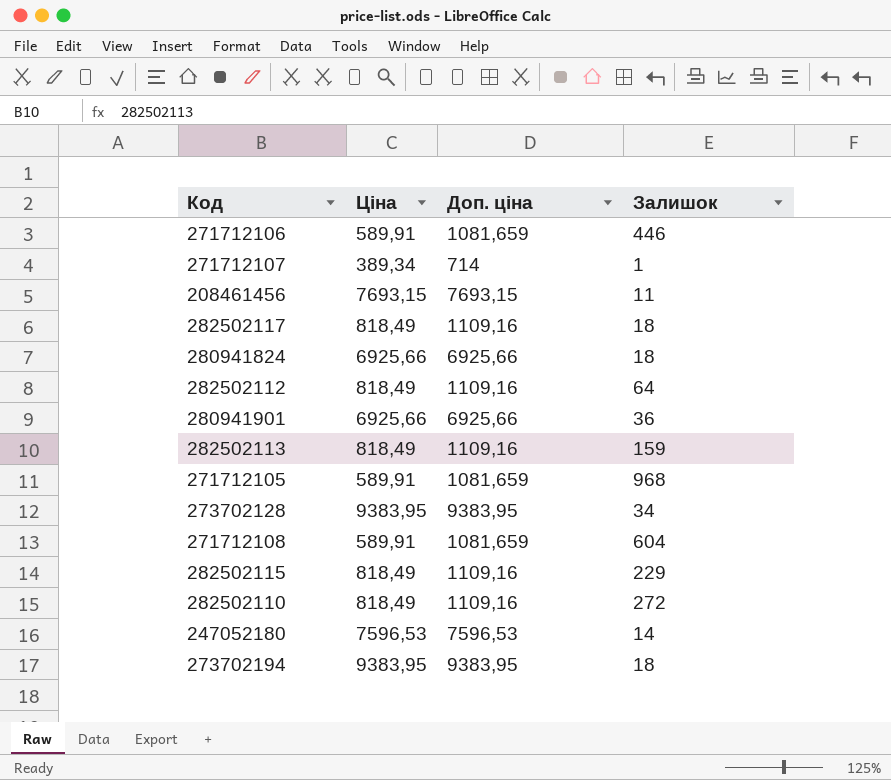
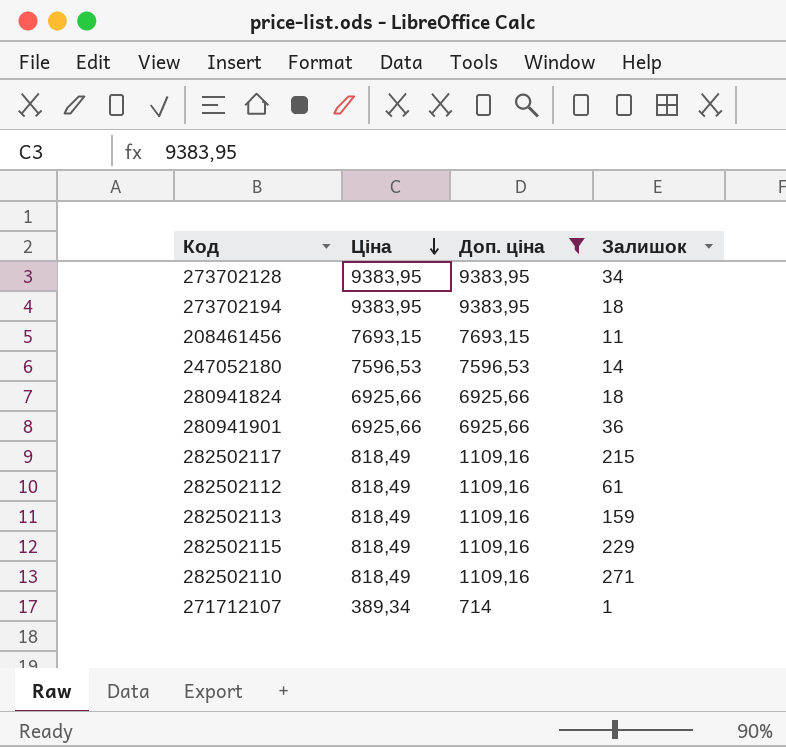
filter: none -> Доп. ціна != 1081,659
row order: none -> Ціна descending
282502117 | Залишок: 18 -> 215
282502112 | Залишок: 64 -> 61
282502110 | Залишок: 272 -> 271

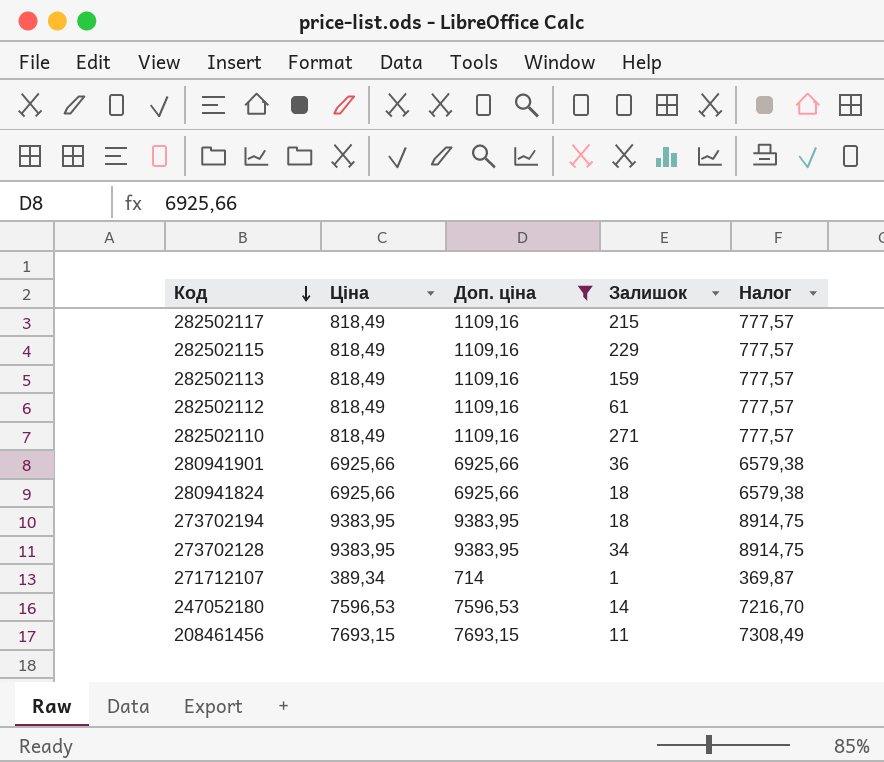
row order: Ціна descending -> Код descending
column Налог | formula: none -> [Ціна] * 0,95

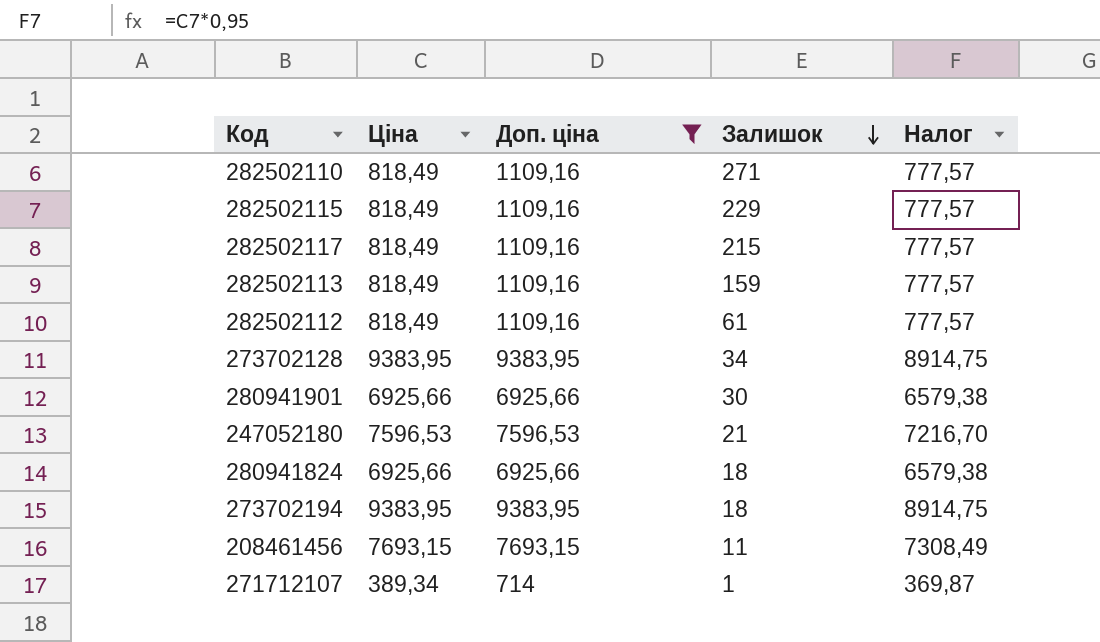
row order: Код descending -> Залишок descending
280941901 | Залишок: 36 -> 30
247052180 | Залишок: 14 -> 21

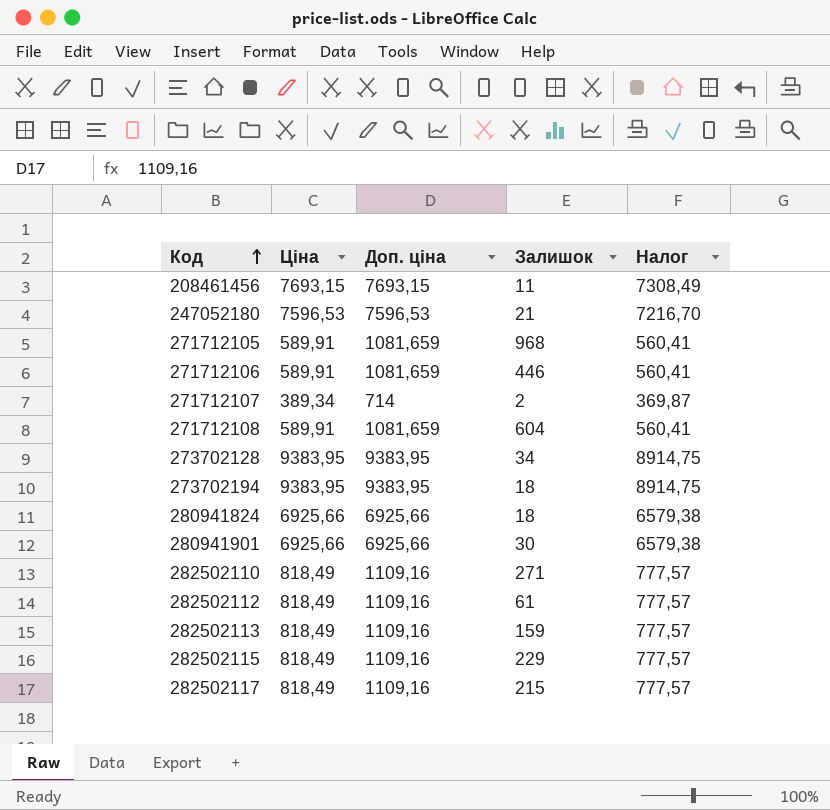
filter: Доп. ціна != 1081,659 -> none
row order: Залишок descending -> Код ascending
271712107 | Залишок: 1 -> 2

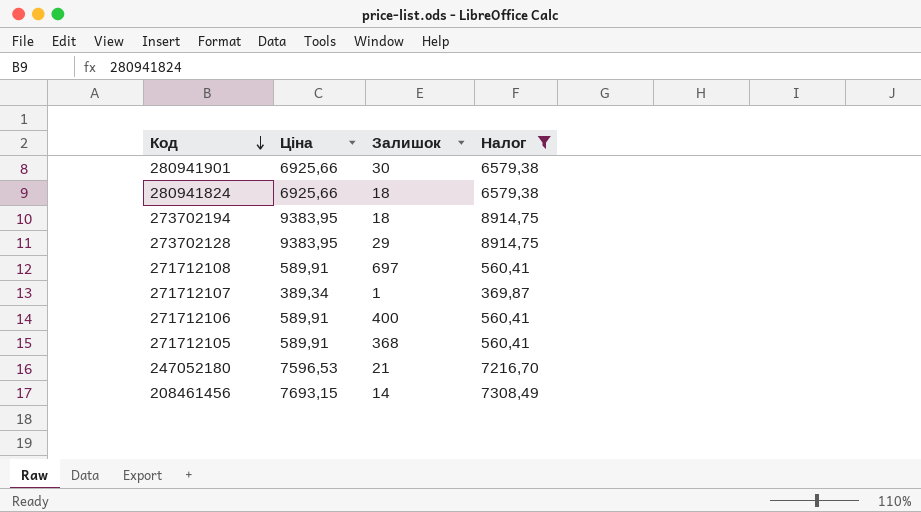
filter: none -> Налог != 777,57
row order: Код ascending -> Код descending
column Доп. ціна | position: 3 -> none
273702128 | Залишок: 34 -> 29
271712108 | Залишок: 604 -> 697
271712107 | Залишок: 2 -> 1
271712106 | Залишок: 446 -> 400
271712105 | Залишок: 968 -> 368
208461456 | Залишок: 11 -> 14

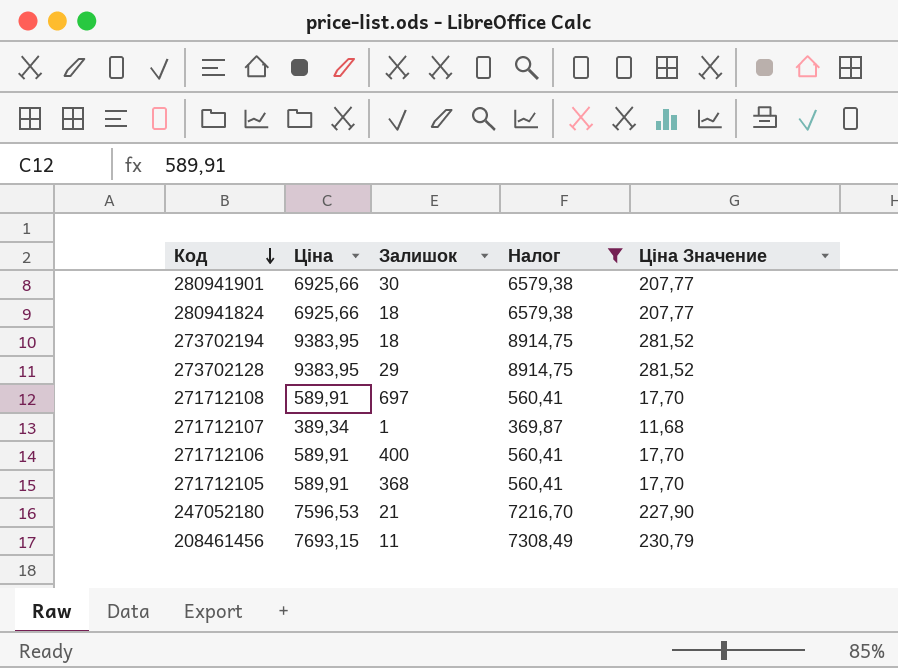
column Ціна Значение | formula: none -> [Ціна] * 0,03
208461456 | Залишок: 14 -> 11

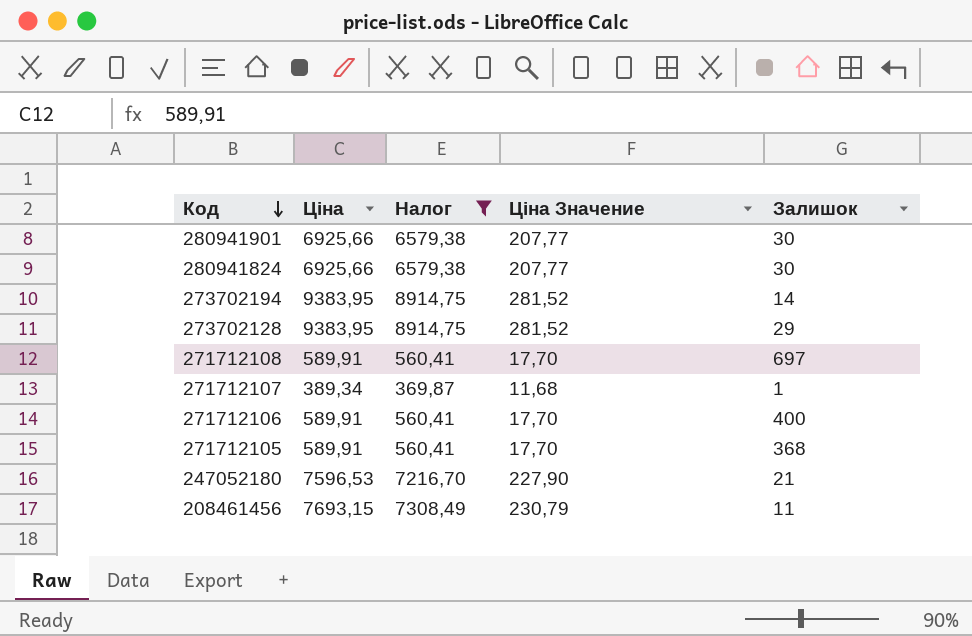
column Залишок | position: 3 -> 5
280941824 | Залишок: 18 -> 30
273702194 | Залишок: 18 -> 14

